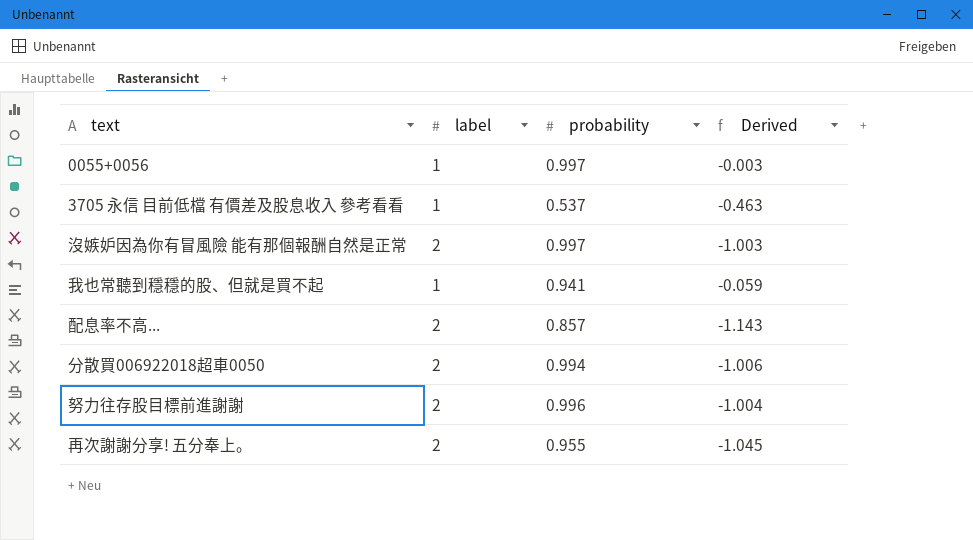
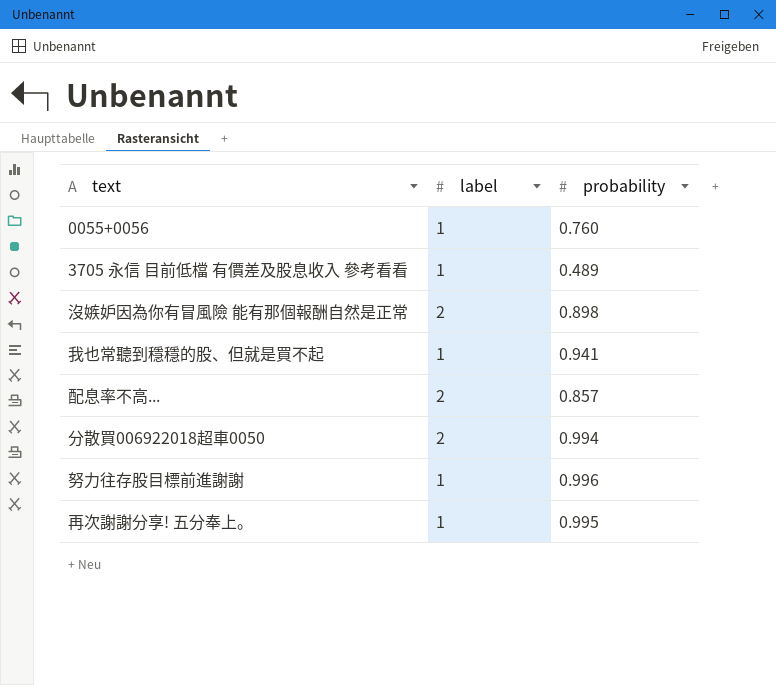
column Derived | formula: [probability] - [label] -> none
0055+0056 | probability: 0.997 -> 0.760
3705 永信 目前低檔 有價差及股息收入 參考看看 | probability: 0.537 -> 0.489
沒嫉妒因為你有冒風險 能有那個報酬自然是正常 | probability: 0.997 -> 0.898
努力往存股目標前進謝謝 | label: 2 -> 1
再次謝謝分享! 五分奉上。 | label: 2 -> 1
再次謝謝分享! 五分奉上。 | probability: 0.955 -> 0.995

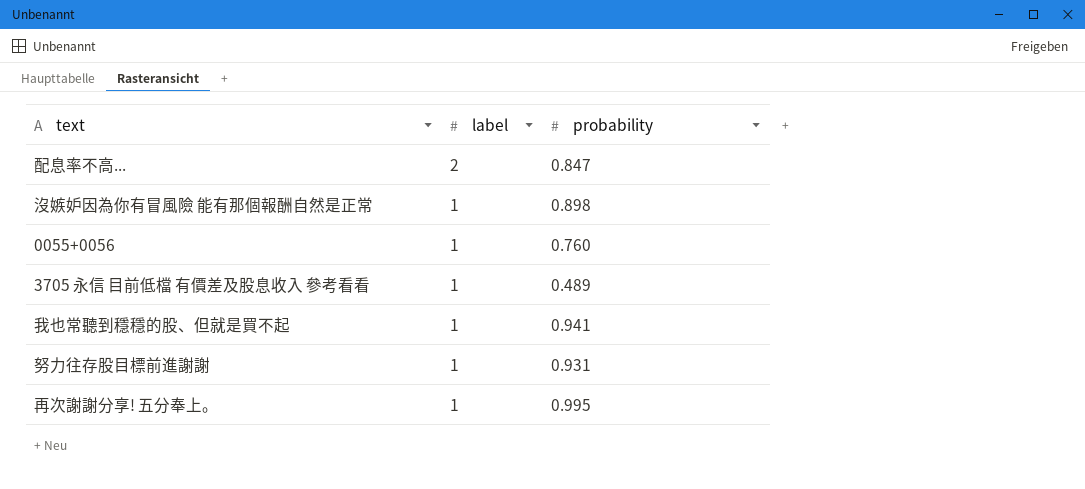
row order: none -> label descending
row 分散買006922018超車0050: 2 | 0.994 -> none
配息率不高... | probability: 0.857 -> 0.847
沒嫉妒因為你有冒風險 能有那個報酬自然是正常 | label: 2 -> 1
努力往存股目標前進謝謝 | probability: 0.996 -> 0.931

